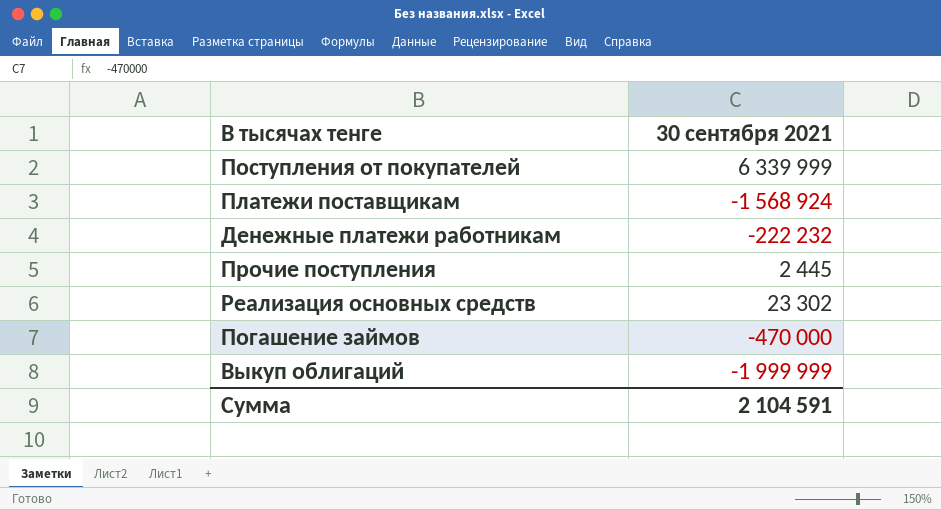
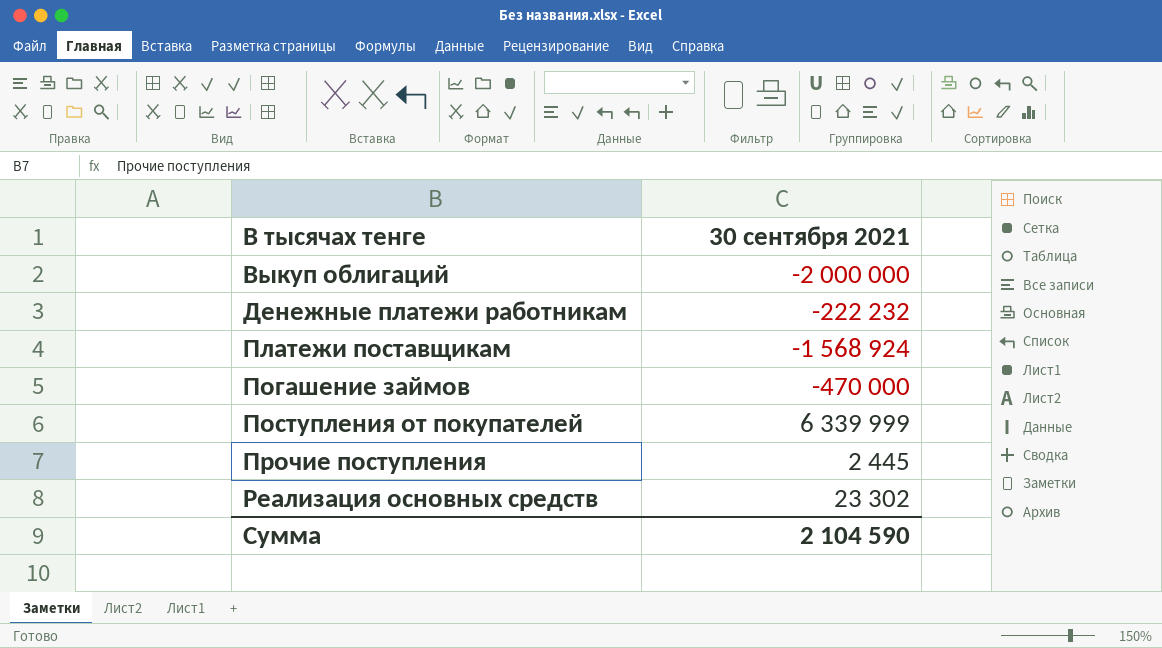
row order: none -> В тысячах тенге ascending
Выкуп облигаций | 30 сентября 2021: -1 999 999 -> -2 000 000
Сумма | 30 сентября 2021: 2 104 591 -> 2 104 590

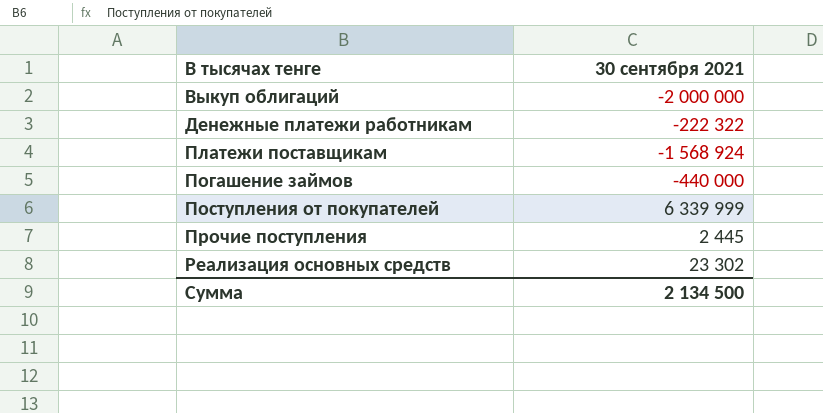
Денежные платежи работникам | 30 сентября 2021: -222 232 -> -222 322
Погашение займов | 30 сентября 2021: -470 000 -> -440 000
Сумма | 30 сентября 2021: 2 104 590 -> 2 134 500

